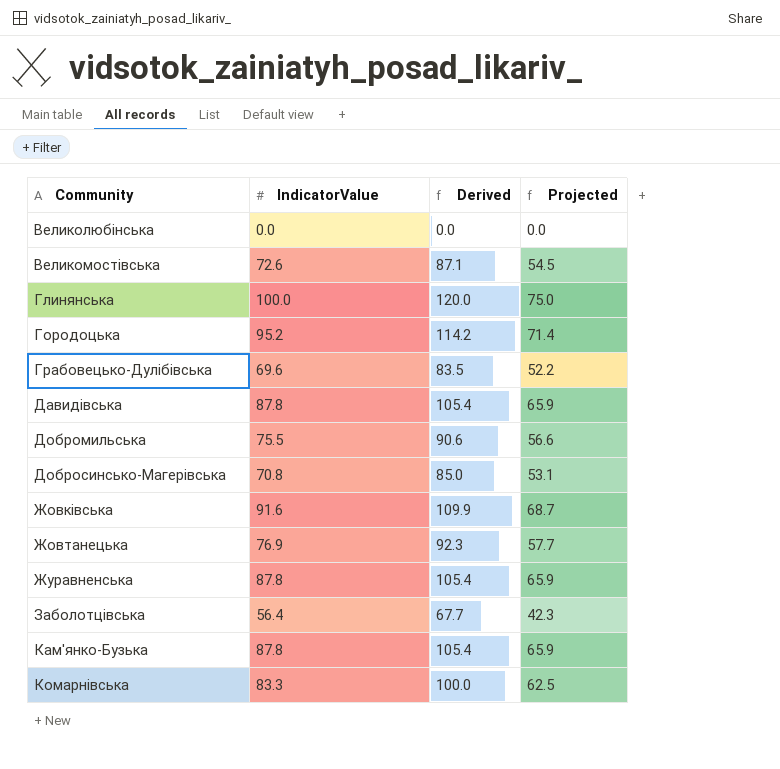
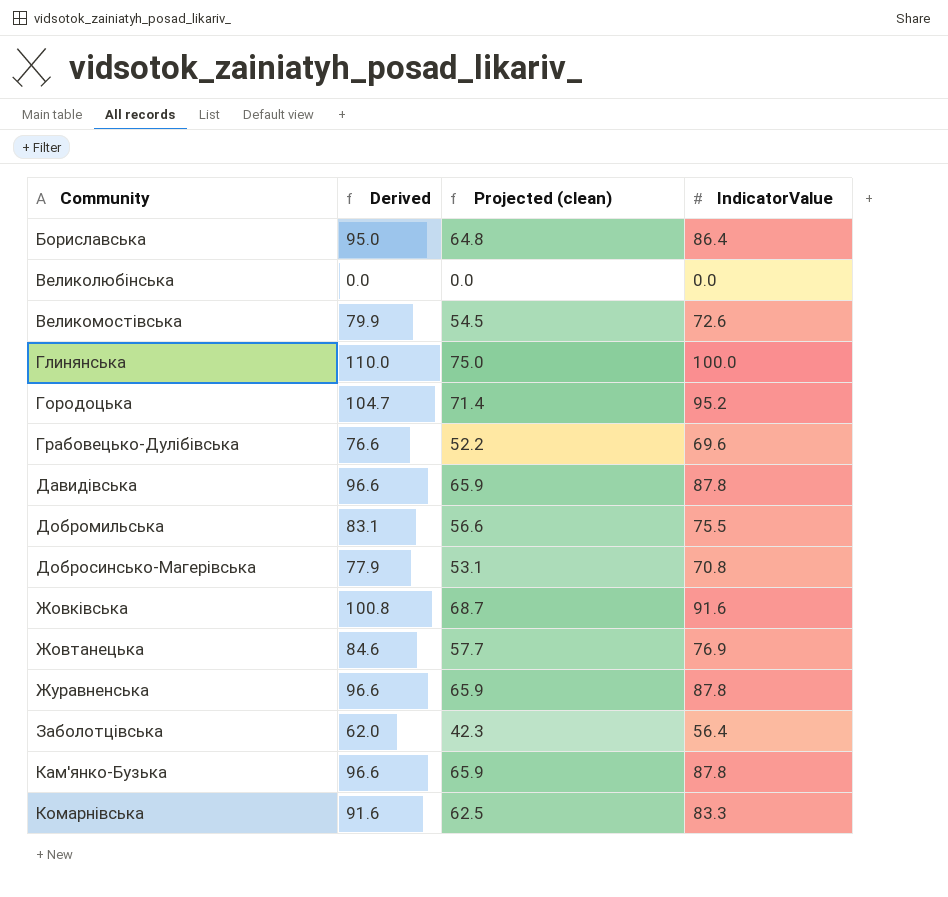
column Derived | formula: [IndicatorValue] * 1.2 -> [IndicatorValue] * 1.1
column name: Projected -> Projected (clean)
column IndicatorValue | position: 2 -> 4
row Бориславська: none -> 95.0 | 64.8 | 86.4

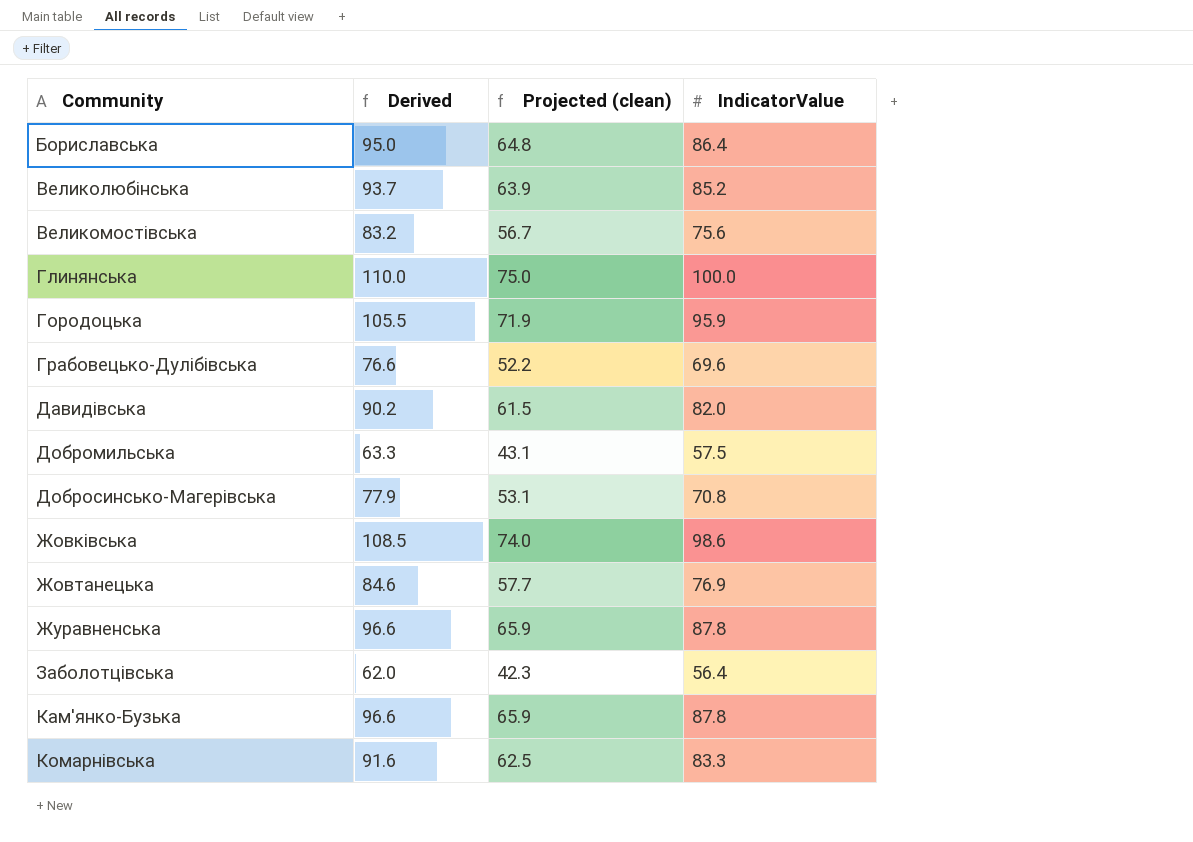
Великолюбінська | Derived: 0.0 -> 93.7
Великолюбінська | Projected (clean): 0.0 -> 63.9
Великолюбінська | IndicatorValue: 0.0 -> 85.2
Великомостівська | Derived: 79.9 -> 83.2
Великомостівська | Projected (clean): 54.5 -> 56.7
Великомостівська | IndicatorValue: 72.6 -> 75.6
Городоцька | Derived: 104.7 -> 105.5
Городоцька | Projected (clean): 71.4 -> 71.9
Городоцька | IndicatorValue: 95.2 -> 95.9
Давидівська | Derived: 96.6 -> 90.2
Давидівська | Projected (clean): 65.9 -> 61.5
Давидівська | IndicatorValue: 87.8 -> 82.0
Добромильська | Derived: 83.1 -> 63.3
Добромильська | Projected (clean): 56.6 -> 43.1
Добромильська | IndicatorValue: 75.5 -> 57.5
Жовківська | Derived: 100.8 -> 108.5
Жовківська | Projected (clean): 68.7 -> 74.0
Жовківська | IndicatorValue: 91.6 -> 98.6

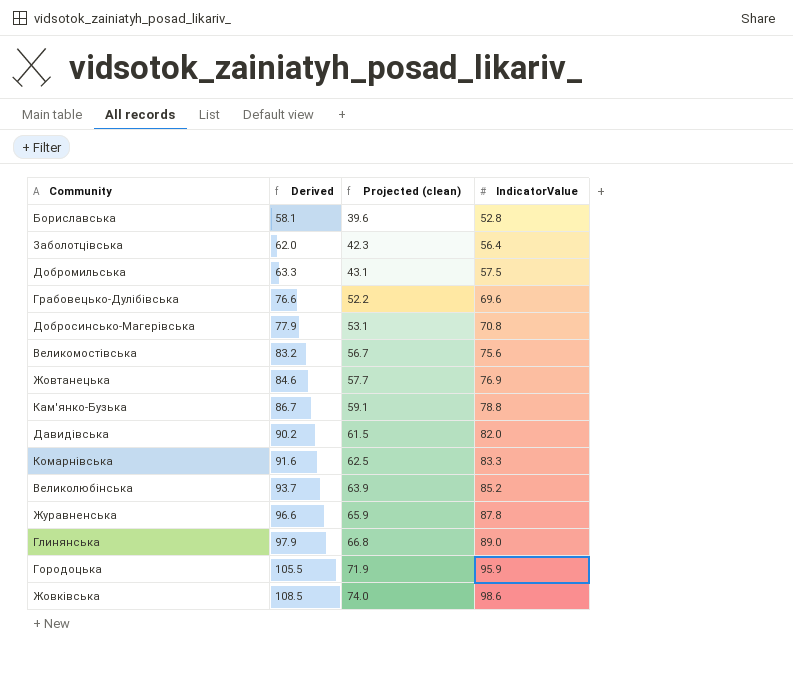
row order: Community ascending -> Derived ascending
Бориславська | Derived: 95.0 -> 58.1
Бориславська | Projected (clean): 64.8 -> 39.6
Бориславська | IndicatorValue: 86.4 -> 52.8
Кам'янко-Бузька | Derived: 96.6 -> 86.7
Кам'янко-Бузька | Projected (clean): 65.9 -> 59.1
Кам'янко-Бузька | IndicatorValue: 87.8 -> 78.8
Глинянська | Derived: 110.0 -> 97.9
Глинянська | Projected (clean): 75.0 -> 66.8
Глинянська | IndicatorValue: 100.0 -> 89.0

